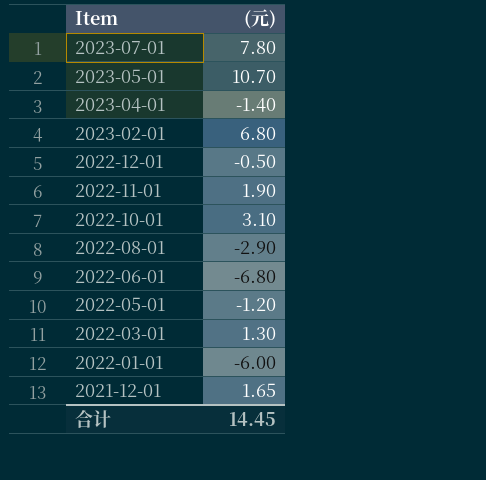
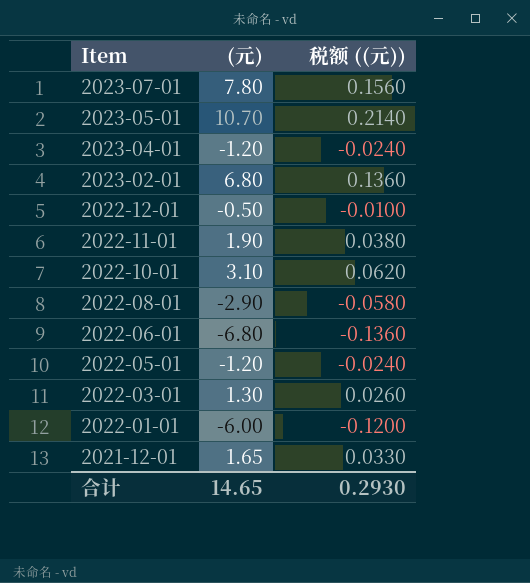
column 税额 ((元)) | formula: none -> [(元)] * 0.02
2023-04-01 | (元): -1.40 -> -1.20
合计 | (元): 14.45 -> 14.65

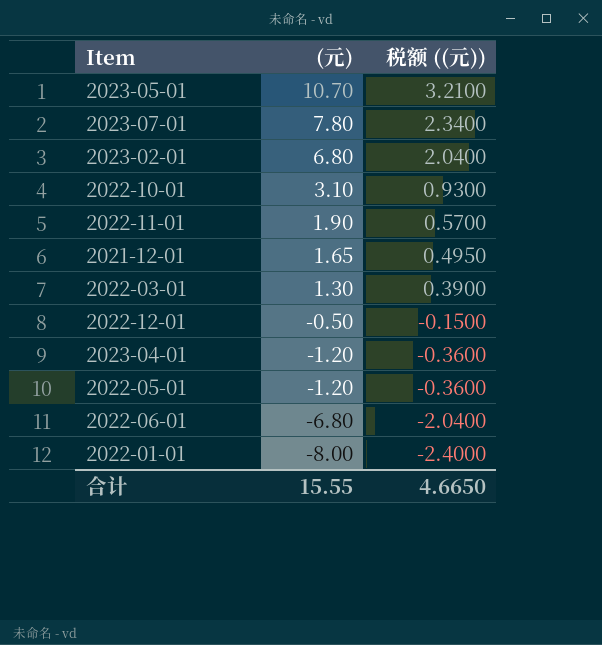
row order: Item descending -> (元) descending
column 税额 ((元)) | formula: [(元)] * 0.02 -> [(元)] * 0.3
row 2022-08-01: -2.90 | -0.0580 -> none
2022-01-01 | (元): -6.00 -> -8.00
合计 | (元): 14.65 -> 15.55
合计 | 税额 ((元)): 0.2930 -> 4.6650

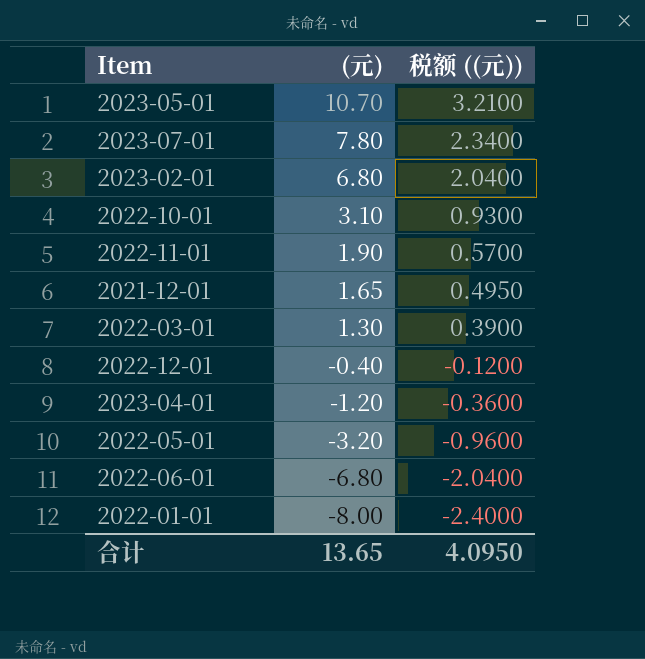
2022-12-01 | (元): -0.50 -> -0.40
2022-12-01 | 税额 ((元)): -0.1500 -> -0.1200
2022-05-01 | (元): -1.20 -> -3.20
2022-05-01 | 税额 ((元)): -0.3600 -> -0.9600
合计 | (元): 15.55 -> 13.65
合计 | 税额 ((元)): 4.6650 -> 4.0950

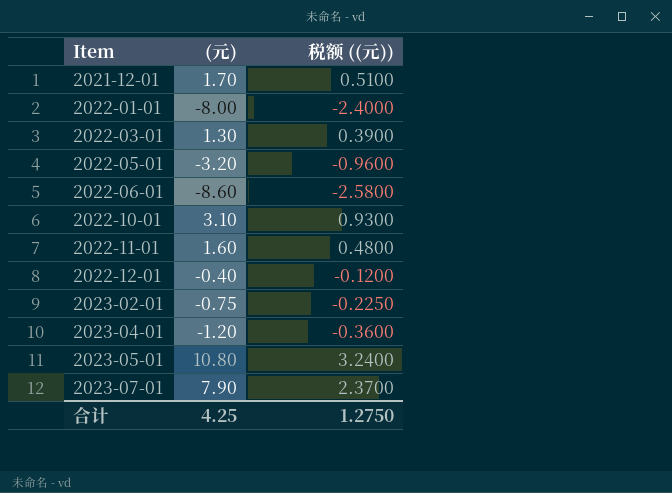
row order: (元) descending -> Item ascending
2021-12-01 | (元): 1.65 -> 1.70
2021-12-01 | 税额 ((元)): 0.4950 -> 0.5100
2022-06-01 | (元): -6.80 -> -8.60
2022-06-01 | 税额 ((元)): -2.0400 -> -2.5800
2022-11-01 | (元): 1.90 -> 1.60
2022-11-01 | 税额 ((元)): 0.5700 -> 0.4800
2023-02-01 | (元): 6.80 -> -0.75
2023-02-01 | 税额 ((元)): 2.0400 -> -0.2250
2023-05-01 | (元): 10.70 -> 10.80
2023-05-01 | 税额 ((元)): 3.2100 -> 3.2400
2023-07-01 | (元): 7.80 -> 7.90
2023-07-01 | 税额 ((元)): 2.3400 -> 2.3700
合计 | (元): 13.65 -> 4.25
合计 | 税额 ((元)): 4.0950 -> 1.2750

